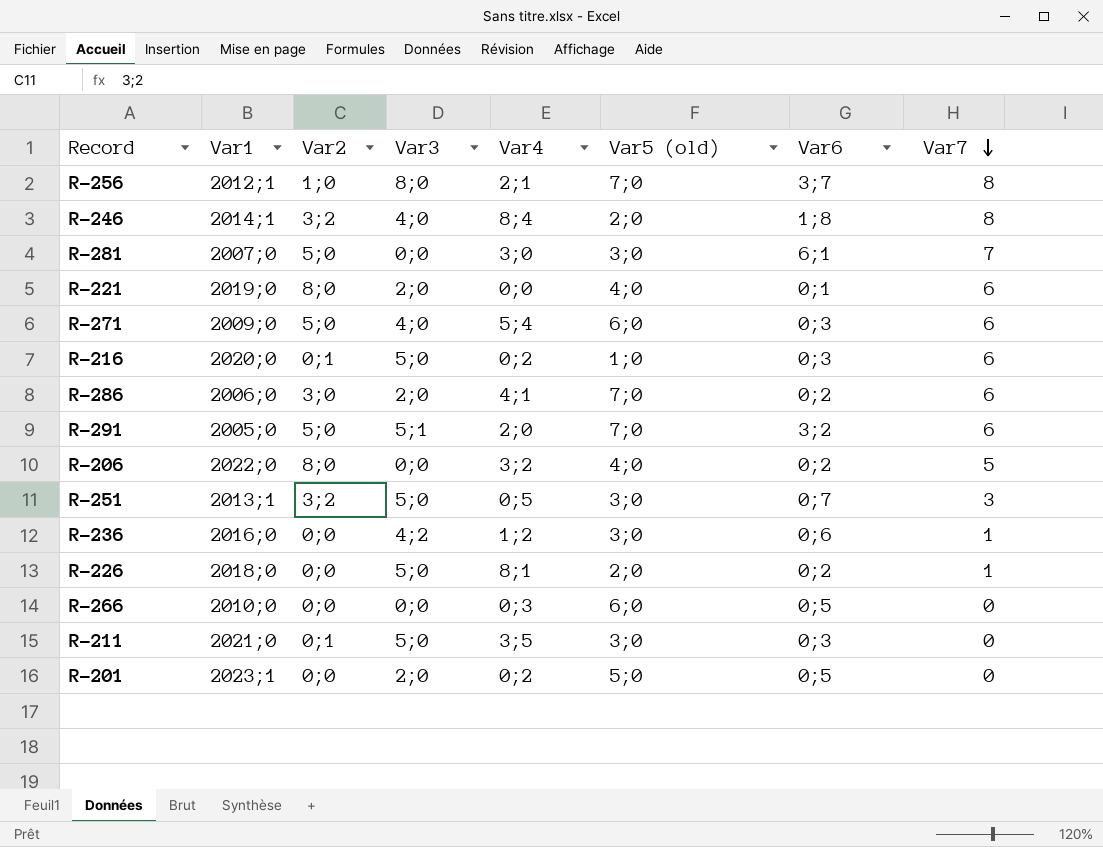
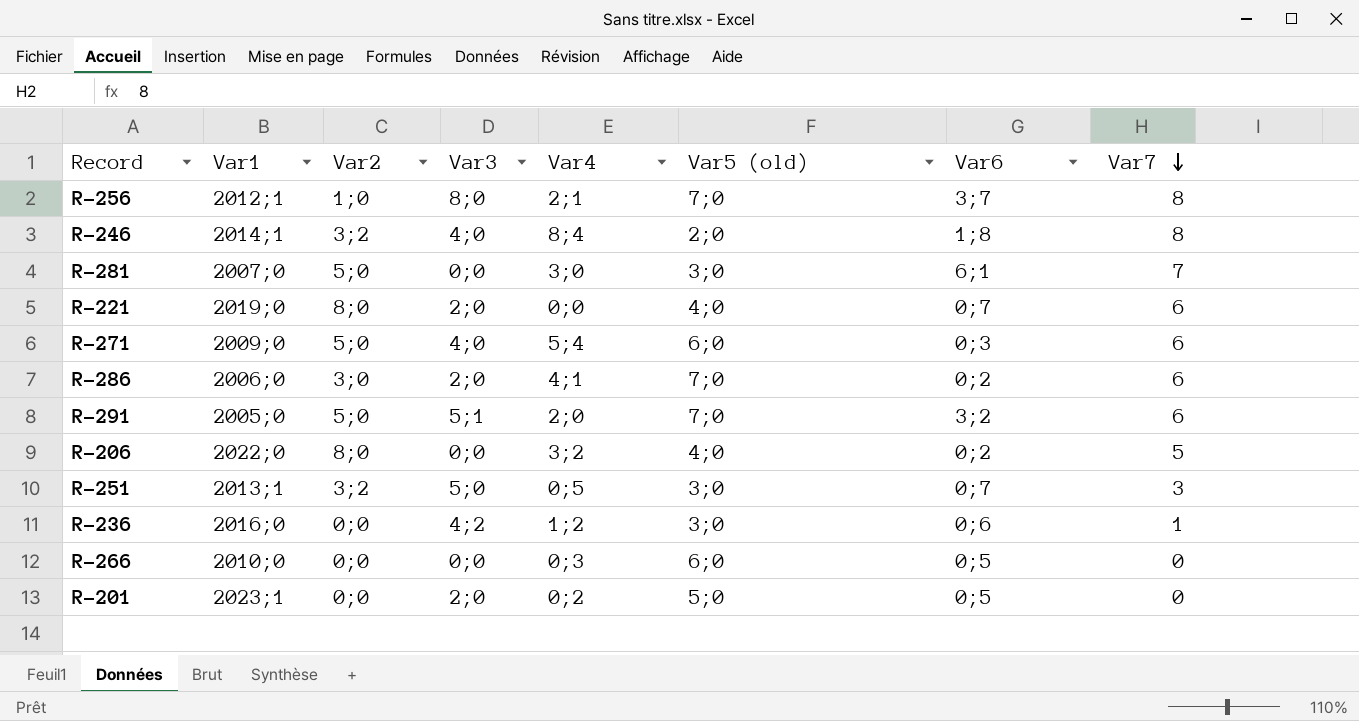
row R-216: 2020;0 | 0;1 | 5;0 | 0;2 | 1;0 | 0;3 | 6 -> none
row R-226: 2018;0 | 0;0 | 5;0 | 8;1 | 2;0 | 0;2 | 1 -> none
row R-211: 2021;0 | 0;1 | 5;0 | 3;5 | 3;0 | 0;3 | 0 -> none
R-221 | Var6: 0;1 -> 0;7

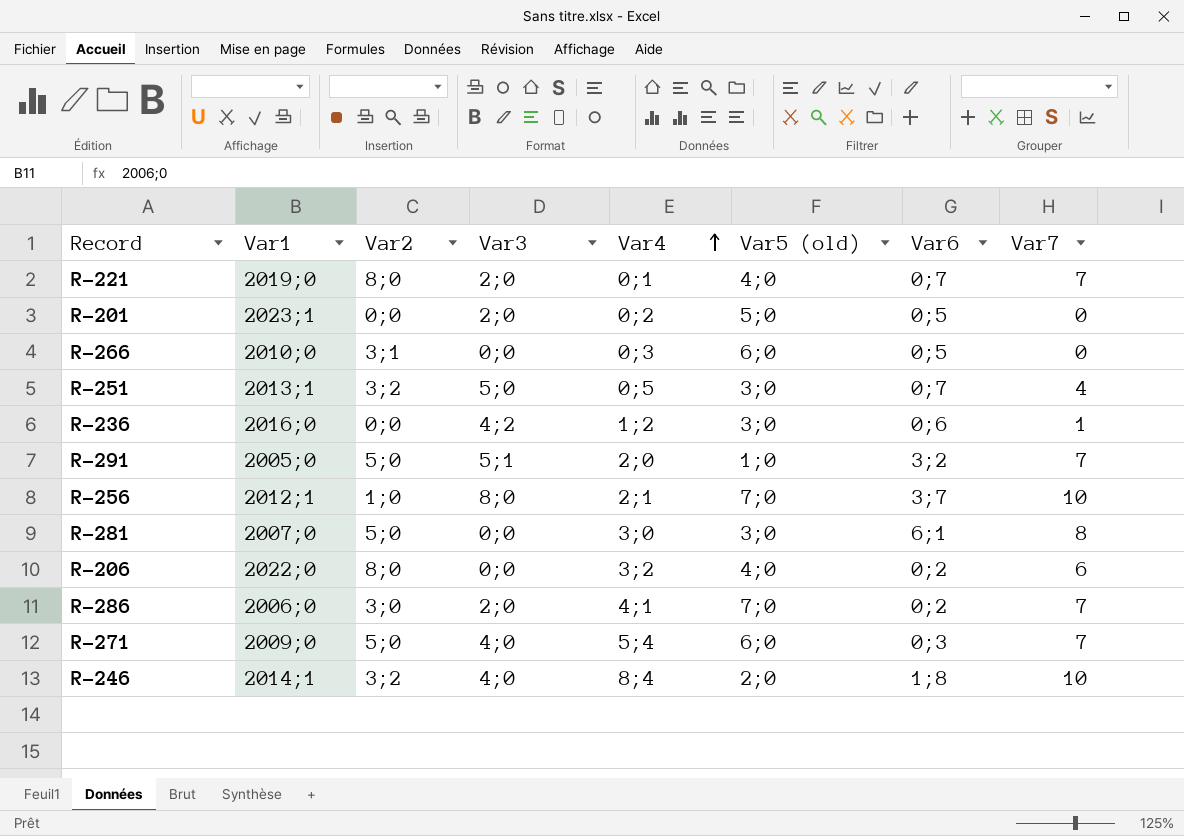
row order: Var7 descending -> Var4 ascending
R-221 | Var4: 0;0 -> 0;1
R-221 | Var7: 6 -> 7
R-266 | Var2: 0;0 -> 3;1
R-251 | Var7: 3 -> 4
R-291 | Var5 (old): 7;0 -> 1;0
R-291 | Var7: 6 -> 7
R-256 | Var7: 8 -> 10
R-281 | Var7: 7 -> 8
R-206 | Var7: 5 -> 6
R-286 | Var7: 6 -> 7
R-271 | Var7: 6 -> 7
R-246 | Var7: 8 -> 10

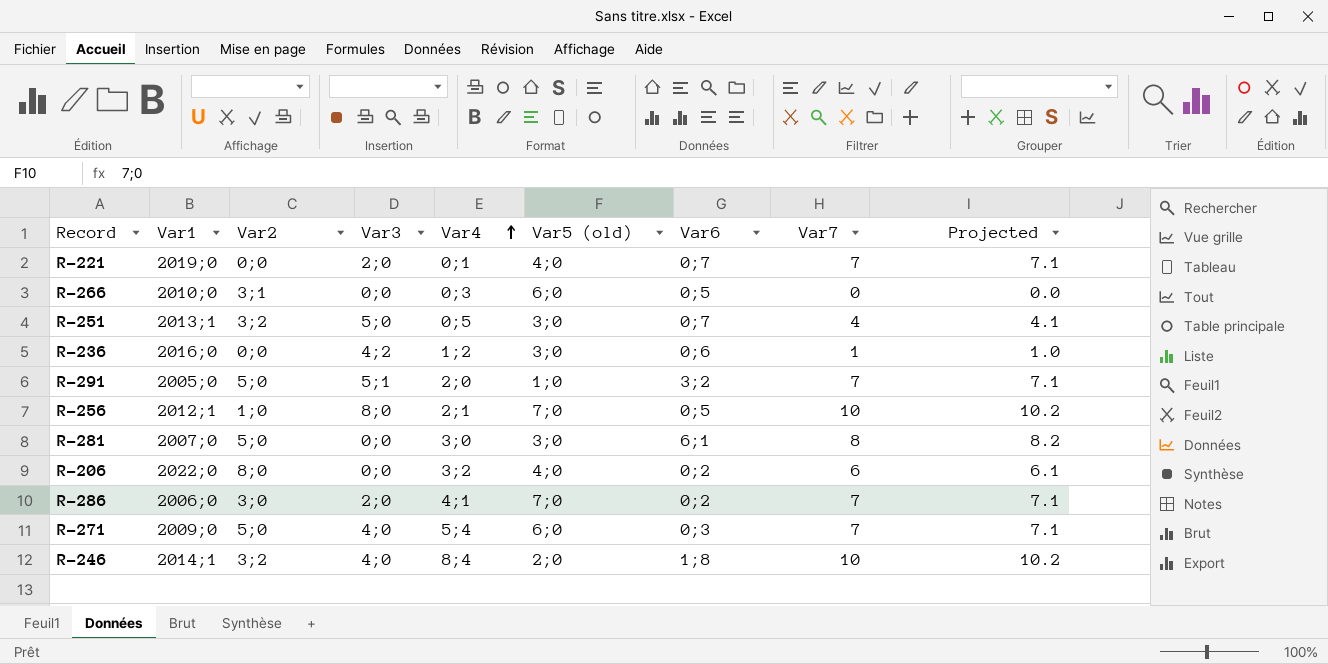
column Projected | formula: none -> [Var7] * 1.02
row R-201: 2023;1 | 0;0 | 2;0 | 0;2 | 5;0 | 0;5 | 0 -> none
R-221 | Var2: 8;0 -> 0;0
R-256 | Var6: 3;7 -> 0;5

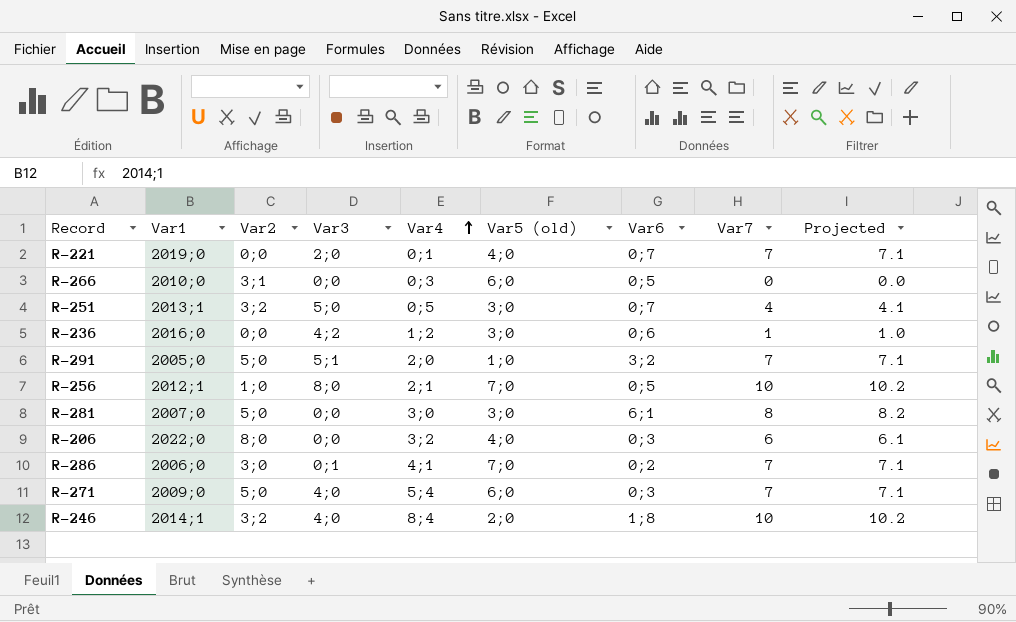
R-206 | Var6: 0;2 -> 0;3
R-286 | Var3: 2;0 -> 0;1

